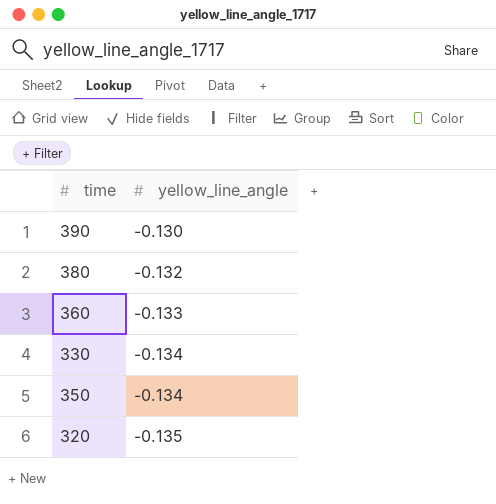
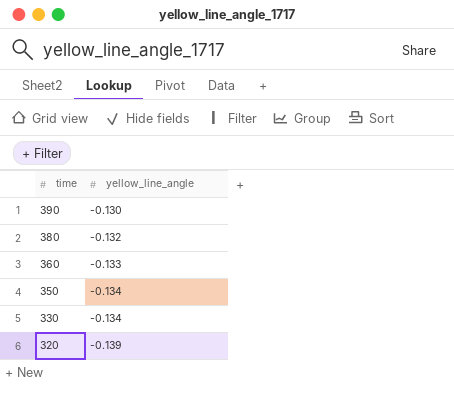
row order: yellow_line_angle descending -> time descending
320 | yellow_line_angle: -0.135 -> -0.139

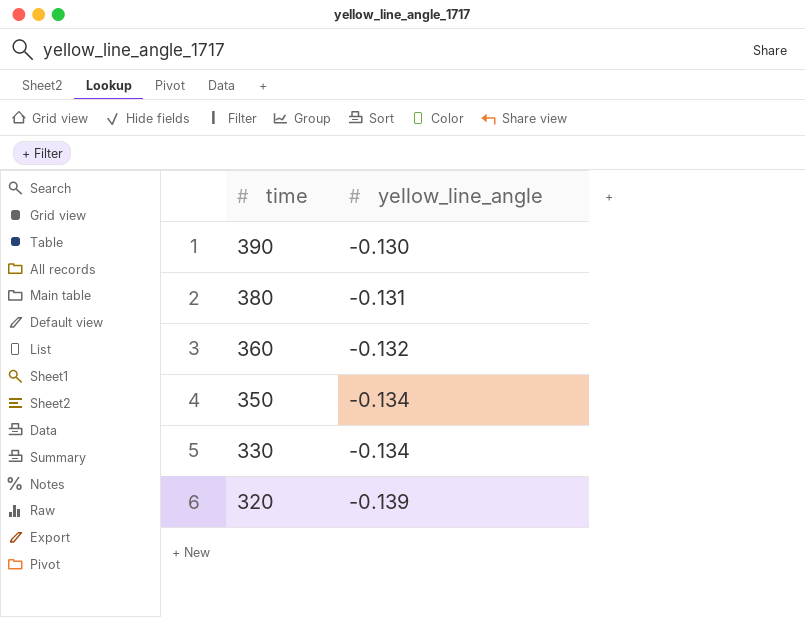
380 | yellow_line_angle: -0.132 -> -0.131
360 | yellow_line_angle: -0.133 -> -0.132

